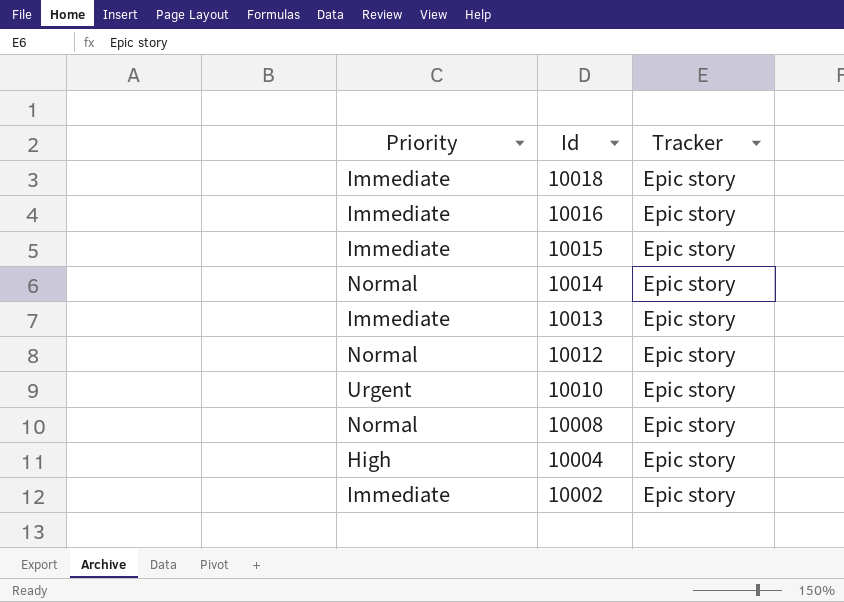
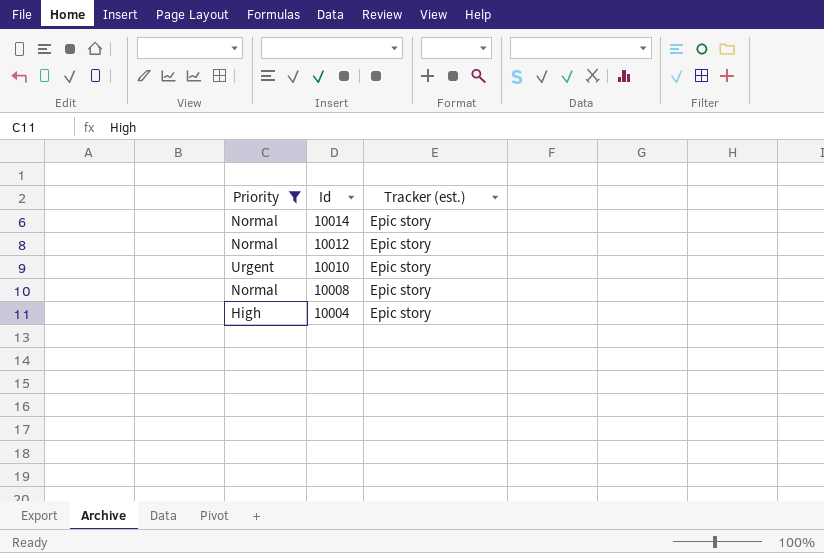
filter: none -> Priority != Immediate
column name: Tracker -> Tracker (est.)

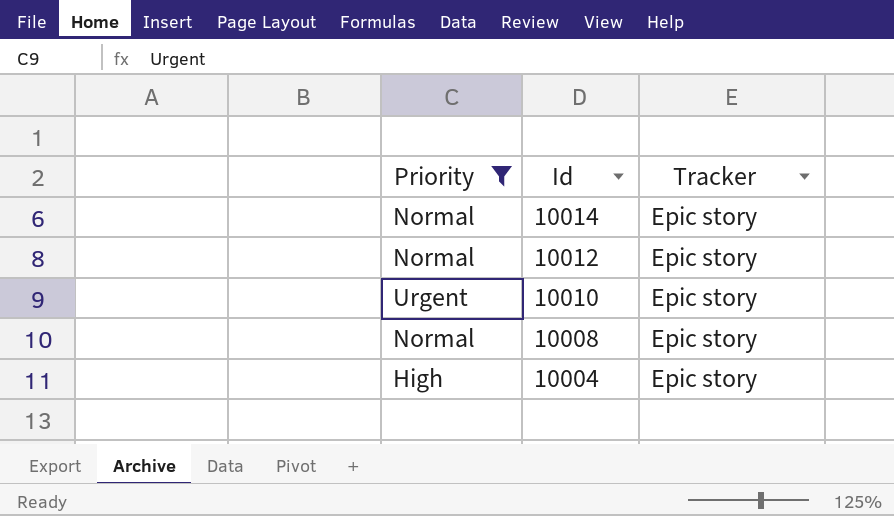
column name: Tracker (est.) -> Tracker

